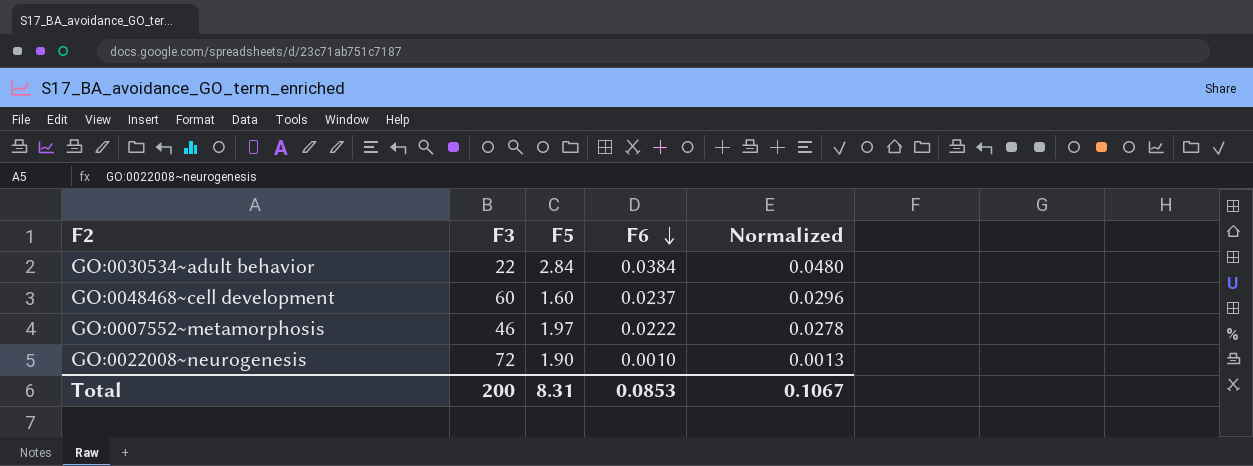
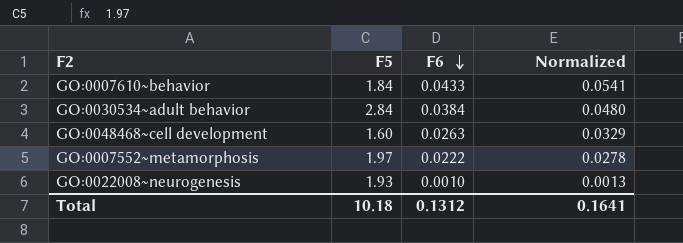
column F3 | position: 2 -> none
row GO:0007610~behavior: none -> 1.84 | 0.0433 | 0.0541
GO:0048468~cell development | F6: 0.0237 -> 0.0263
GO:0048468~cell development | Normalized: 0.0296 -> 0.0329
GO:0022008~neurogenesis | F5: 1.90 -> 1.93
Total | F5: 8.31 -> 10.18
Total | F6: 0.0853 -> 0.1312
Total | Normalized: 0.1067 -> 0.1641

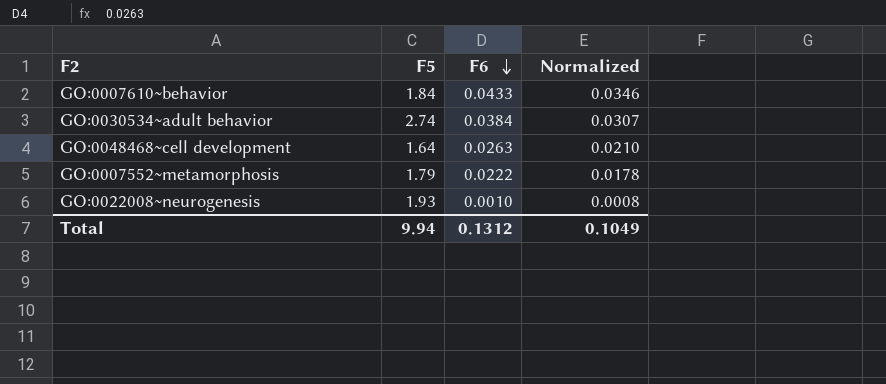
column Normalized | formula: [F6] * 1.25 -> [F6] * 0.8
GO:0030534~adult behavior | F5: 2.84 -> 2.74
GO:0048468~cell development | F5: 1.60 -> 1.64
GO:0007552~metamorphosis | F5: 1.97 -> 1.79
Total | F5: 10.18 -> 9.94
Total | Normalized: 0.1641 -> 0.1049

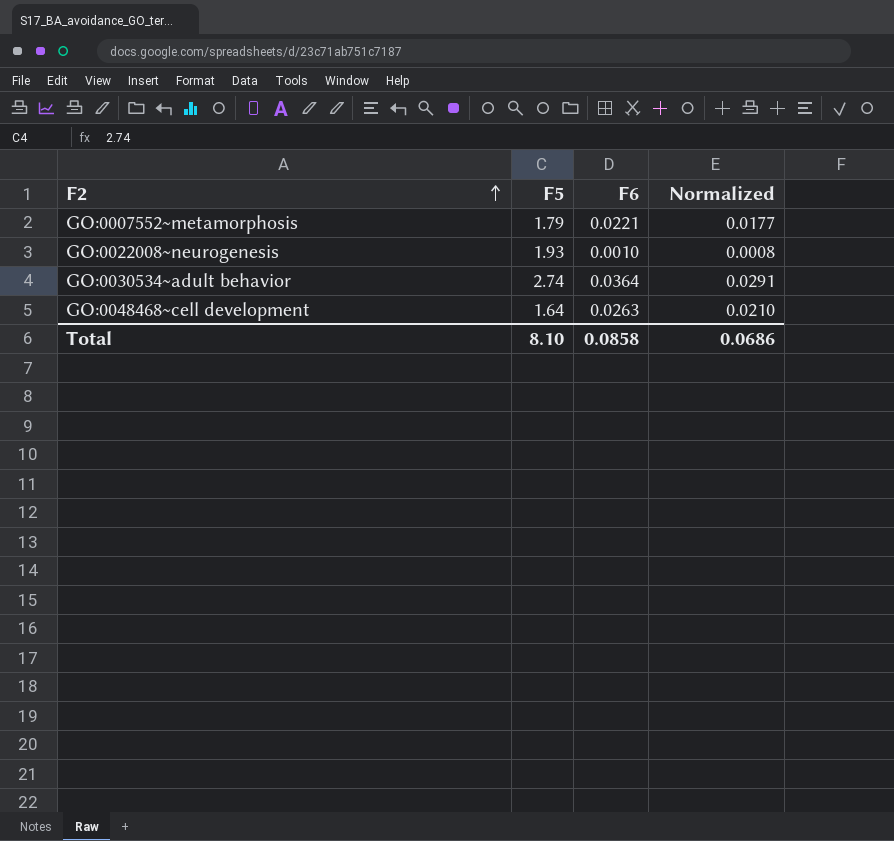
row order: F6 descending -> F2 ascending
row GO:0007610~behavior: 1.84 | 0.0433 | 0.0346 -> none
GO:0007552~metamorphosis | F6: 0.0222 -> 0.0221
GO:0007552~metamorphosis | Normalized: 0.0178 -> 0.0177
GO:0030534~adult behavior | F6: 0.0384 -> 0.0364
GO:0030534~adult behavior | Normalized: 0.0307 -> 0.0291
Total | F5: 9.94 -> 8.10
Total | F6: 0.1312 -> 0.0858
Total | Normalized: 0.1049 -> 0.0686

